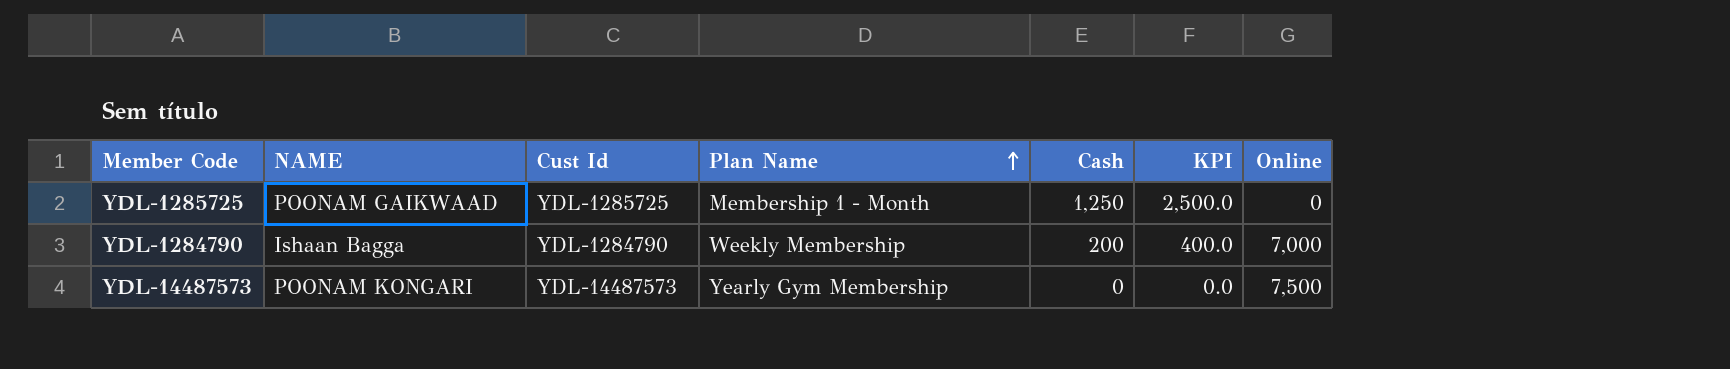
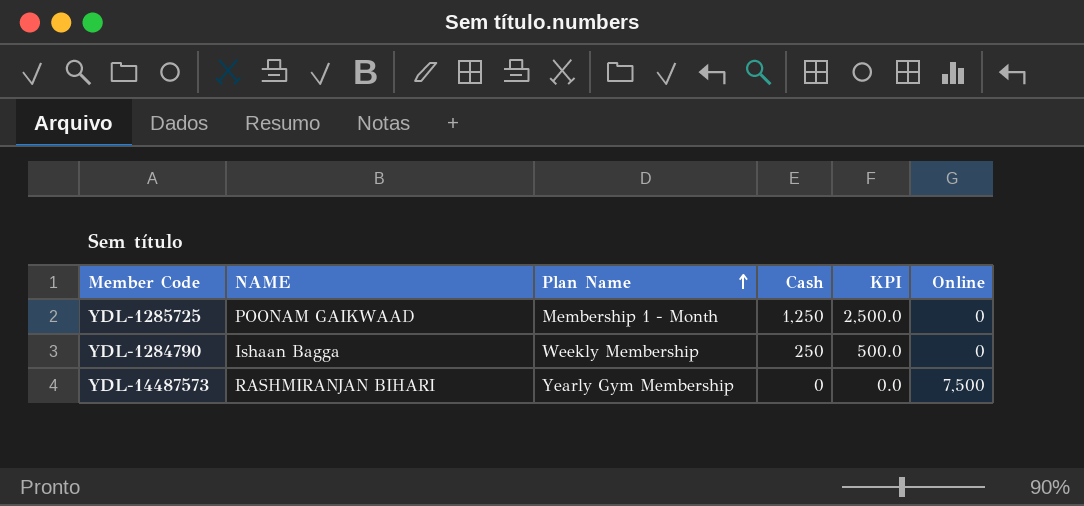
column Cust Id | position: 3 -> none
YDL-1284790 | Cash: 200 -> 250
YDL-1284790 | KPI: 400.0 -> 500.0
YDL-1284790 | Online: 7,000 -> 0
YDL-14487573 | NAME: POONAM KONGARI -> RASHMIRANJAN BIHARI

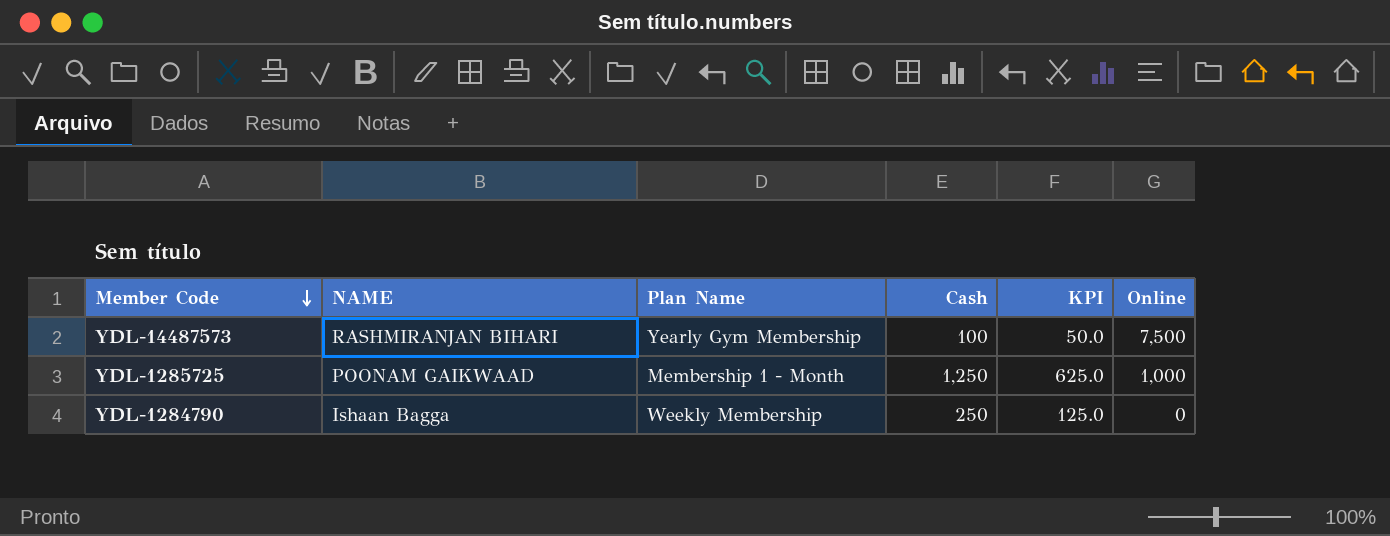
row order: Plan Name ascending -> Member Code descending
column KPI | formula: [Cash] * 2 -> [Cash] * 0.5
YDL-14487573 | Cash: 0 -> 100
YDL-1285725 | Online: 0 -> 1,000

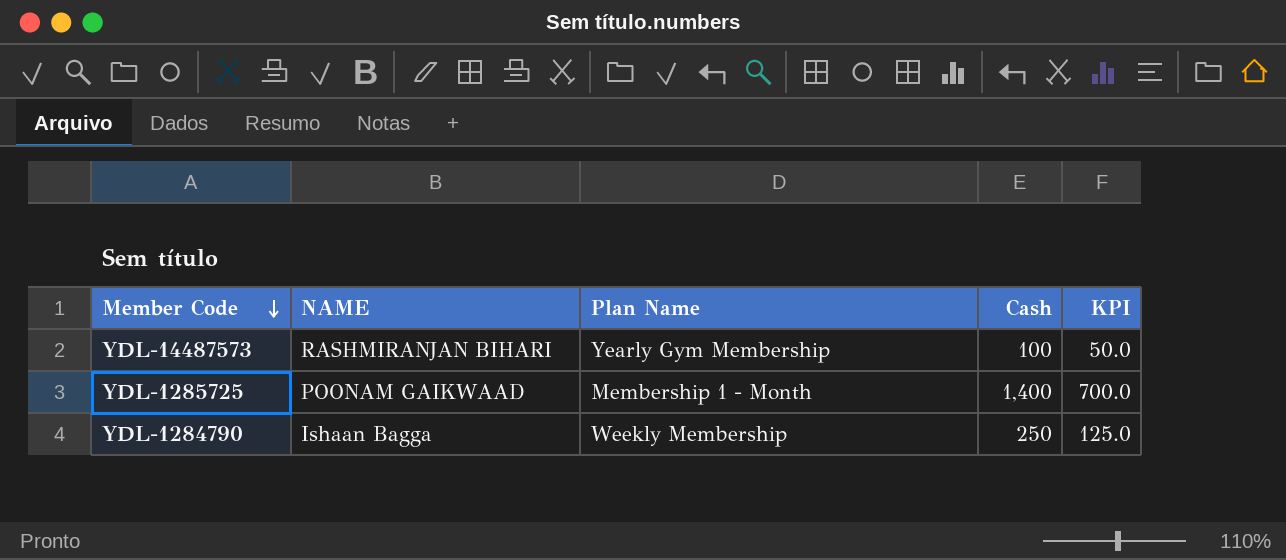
column Online | position: 6 -> none
YDL-1285725 | Cash: 1,250 -> 1,400
YDL-1285725 | KPI: 625.0 -> 700.0

